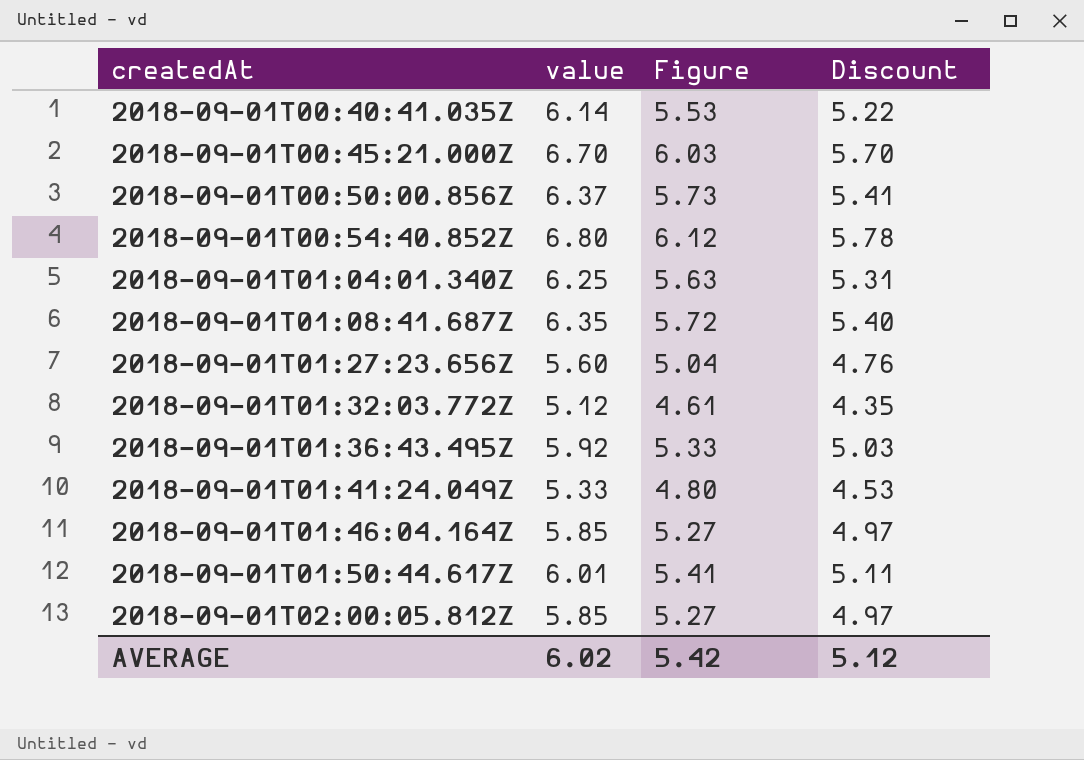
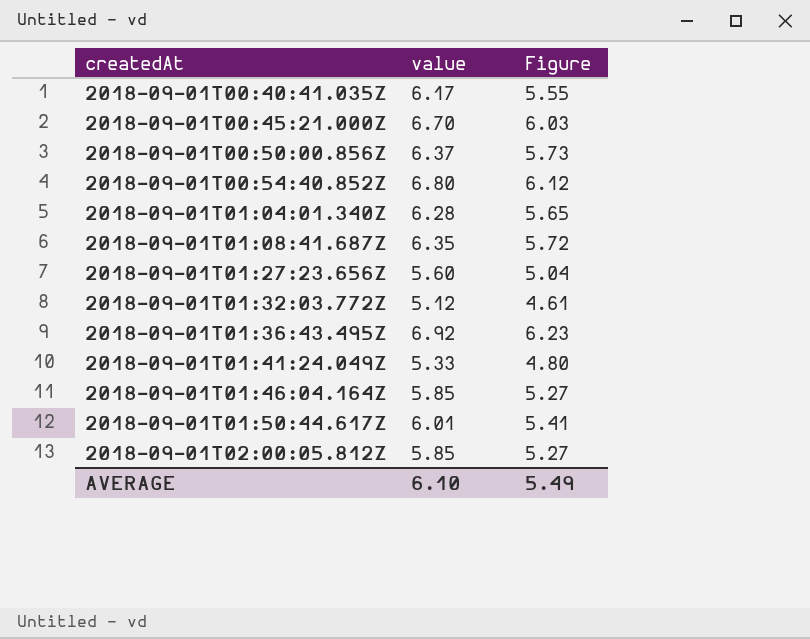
column Discount | formula: [value] * 0.85 -> none
2018-09-01T00:40:41.035Z | value: 6.14 -> 6.17
2018-09-01T00:40:41.035Z | Figure: 5.53 -> 5.55
2018-09-01T01:04:01.340Z | value: 6.25 -> 6.28
2018-09-01T01:04:01.340Z | Figure: 5.63 -> 5.65
2018-09-01T01:36:43.495Z | value: 5.92 -> 6.92
2018-09-01T01:36:43.495Z | Figure: 5.33 -> 6.23
AVERAGE | value: 6.02 -> 6.10
AVERAGE | Figure: 5.42 -> 5.49

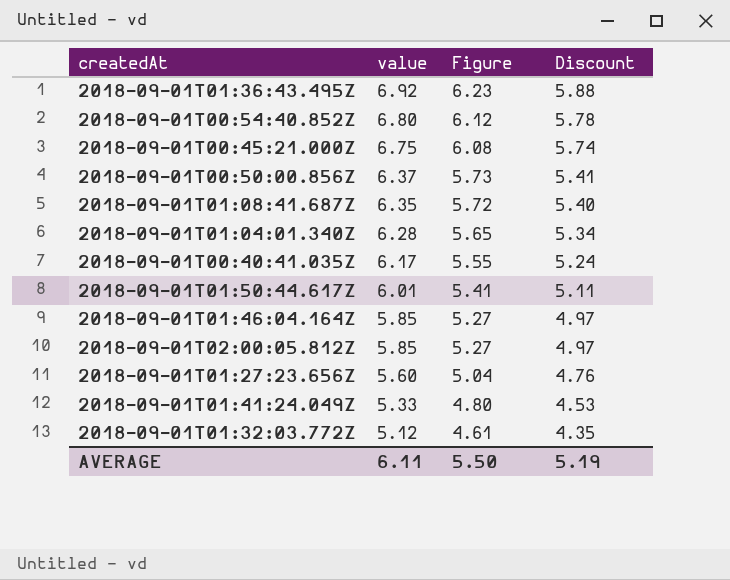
row order: createdAt ascending -> value descending
column Discount | formula: none -> [value] * 0.85
2018-09-01T00:45:21.000Z | value: 6.70 -> 6.75
2018-09-01T00:45:21.000Z | Figure: 6.03 -> 6.08
AVERAGE | value: 6.10 -> 6.11
AVERAGE | Figure: 5.49 -> 5.50

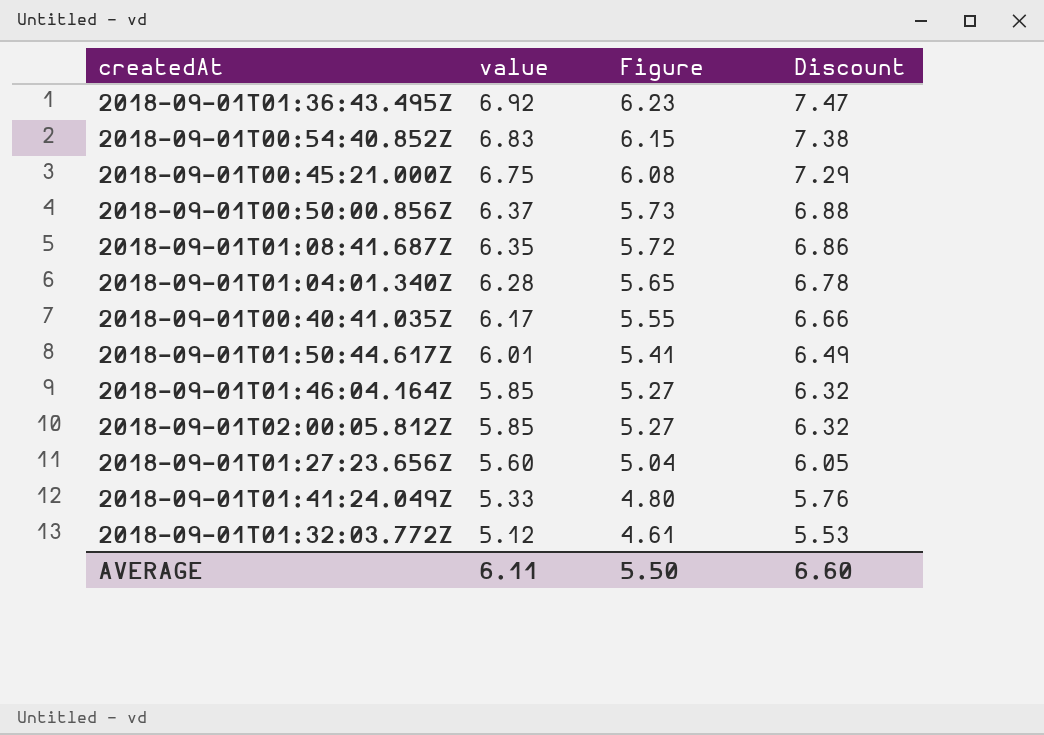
column Discount | formula: [value] * 0.85 -> [value] * 1.08
2018-09-01T00:54:40.852Z | value: 6.80 -> 6.83
2018-09-01T00:54:40.852Z | Figure: 6.12 -> 6.15
AVERAGE | Discount: 5.19 -> 6.60

